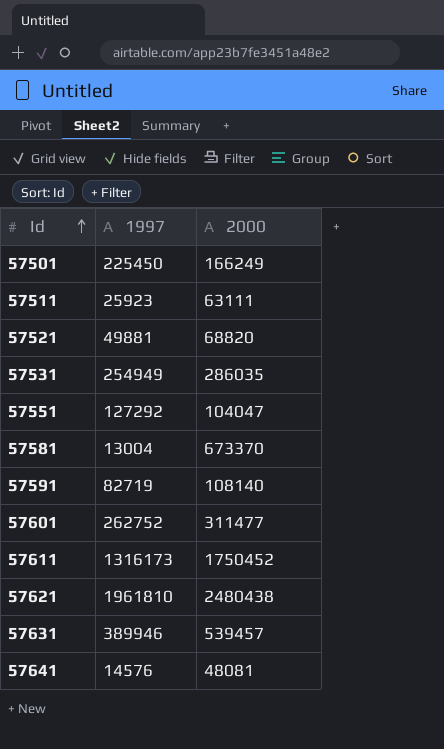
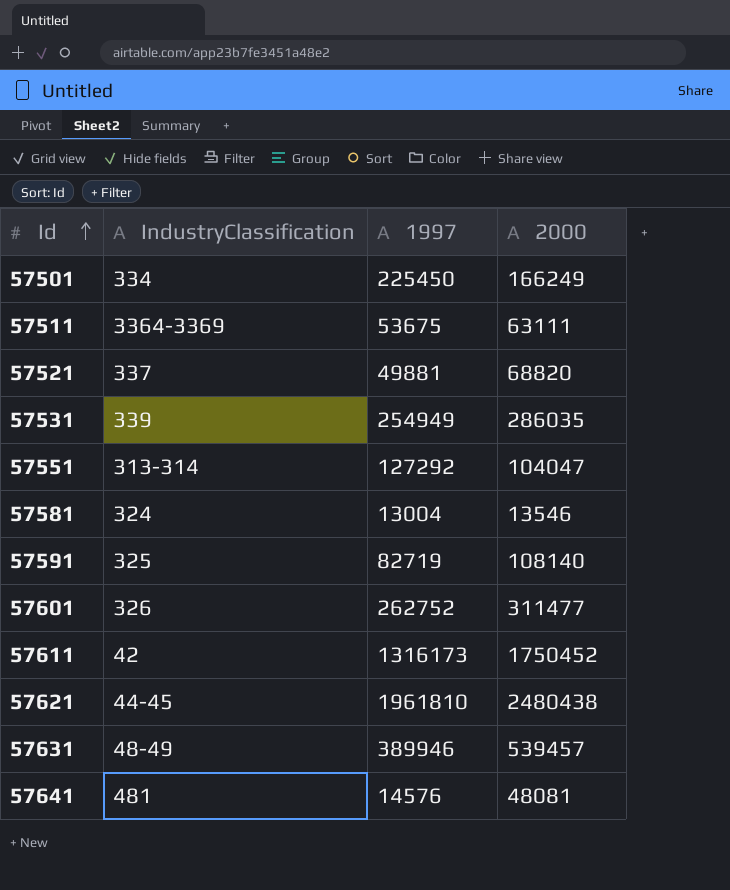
column IndustryClassification | position: none -> 2
57511 | 1997: 25923 -> 53675
57581 | 2000: 673370 -> 13546

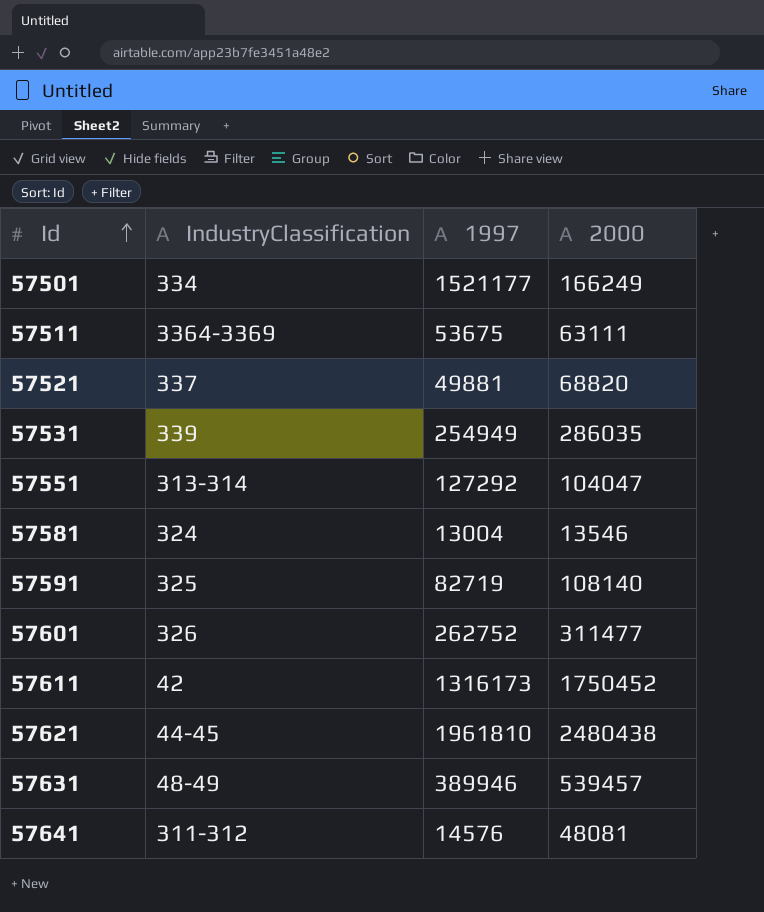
57501 | 1997: 225450 -> 1521177
57641 | IndustryClassification: 481 -> 311-312

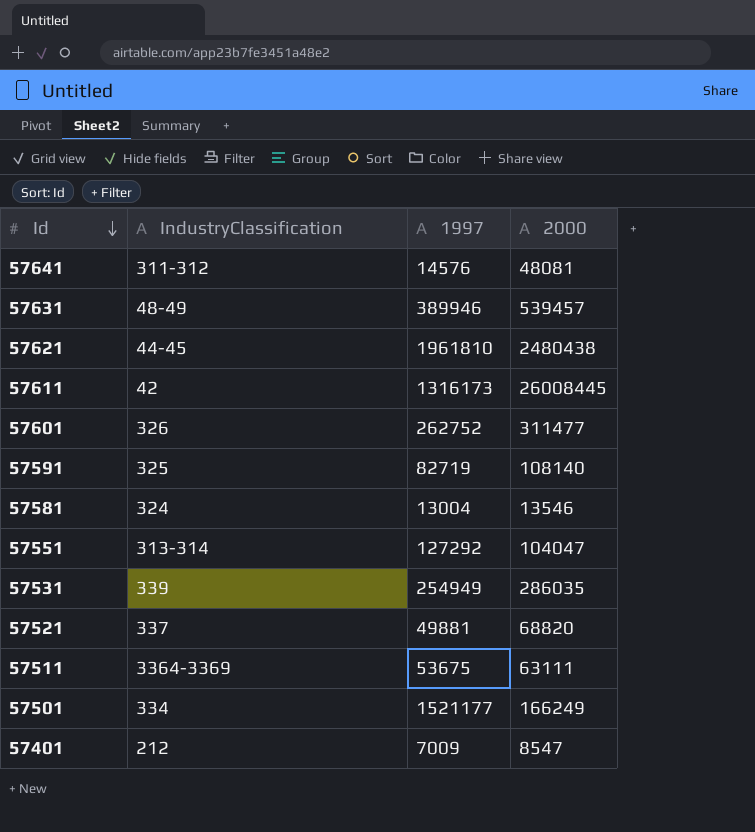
row order: Id ascending -> Id descending
57611 | 2000: 1750452 -> 26008445
row 57401: none -> 212 | 7009 | 8547

